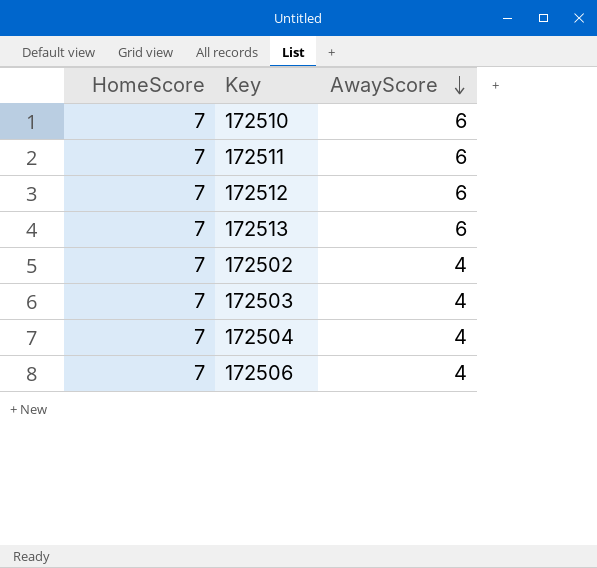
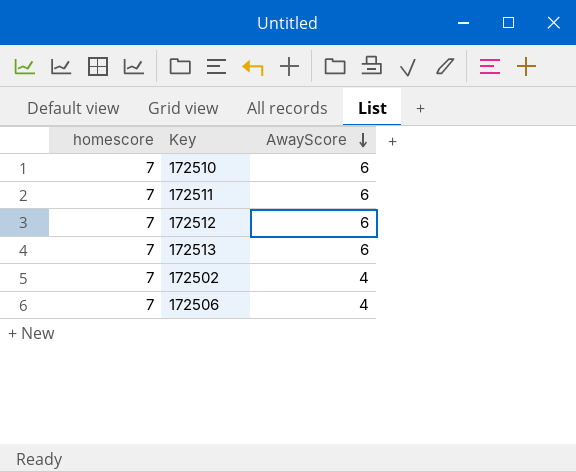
column name: HomeScore -> homescore
row 172503: 7 | 4 -> none
row 172504: 7 | 4 -> none

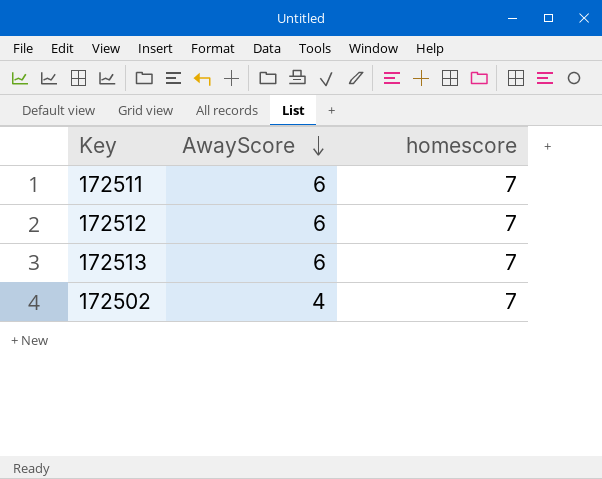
column homescore | position: 1 -> 3
row 172510: 7 | 6 -> none
row 172506: 7 | 4 -> none

